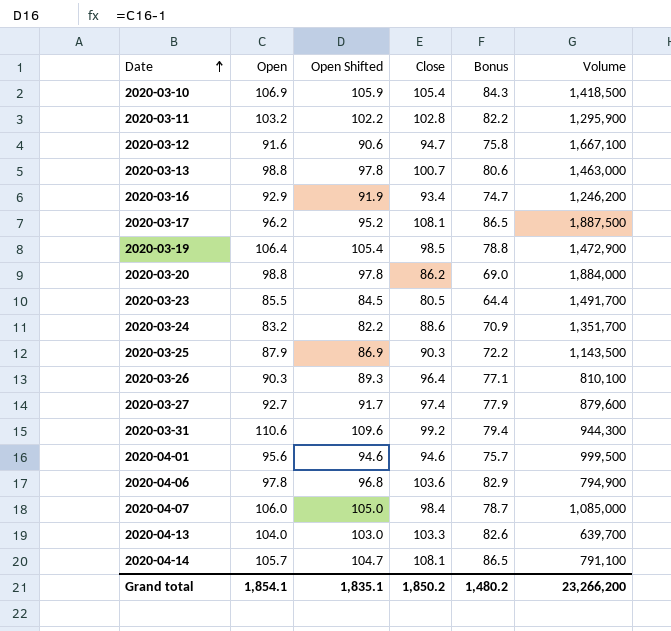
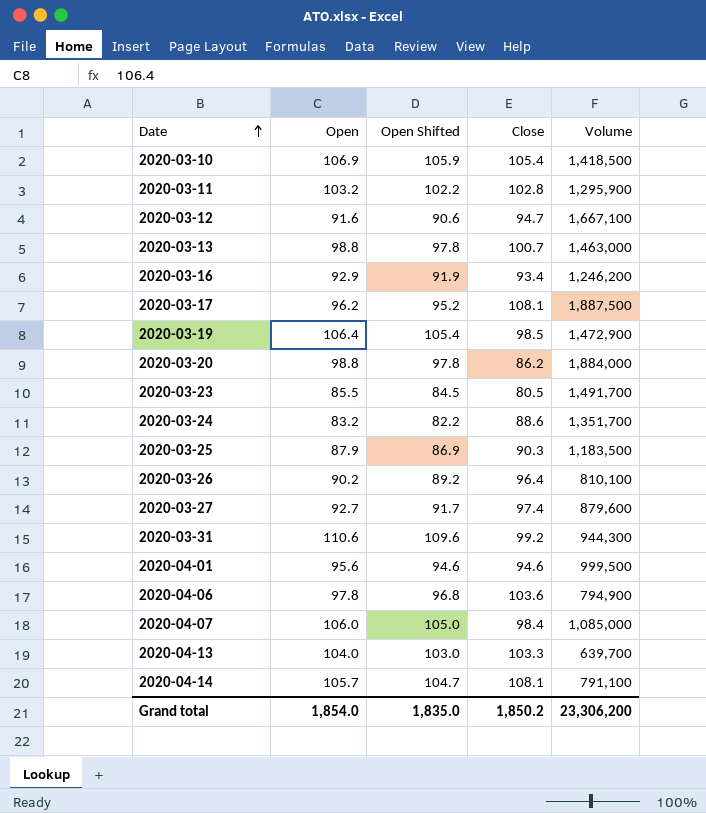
column Bonus | formula: [Close] * 0.8 -> none
2020-03-25 | Volume: 1,143,500 -> 1,183,500
2020-03-26 | Open: 90.3 -> 90.2
2020-03-26 | Open Shifted: 89.3 -> 89.2
Grand total | Open: 1,854.1 -> 1,854.0
Grand total | Open Shifted: 1,835.1 -> 1,835.0
Grand total | Volume: 23,266,200 -> 23,306,200

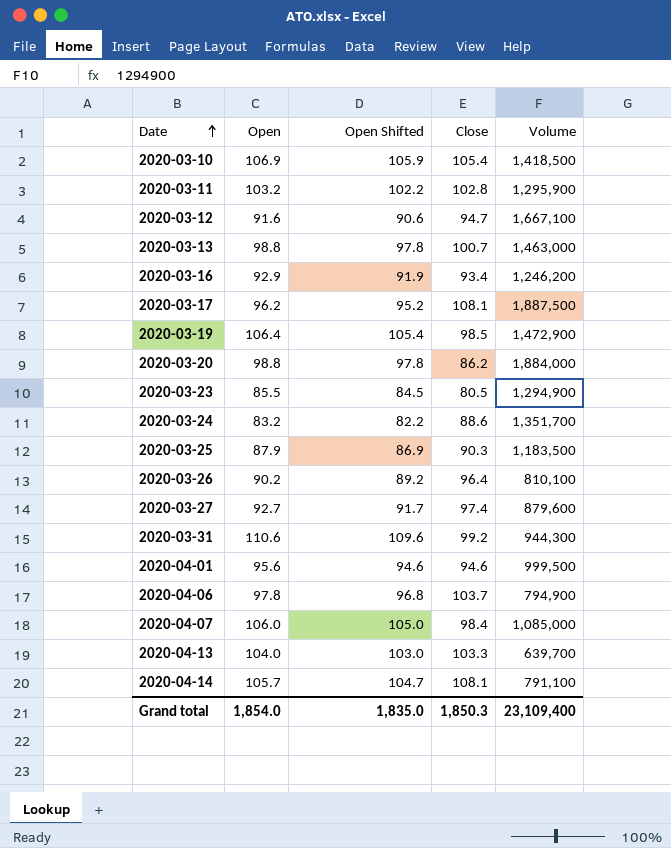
2020-03-23 | Volume: 1,491,700 -> 1,294,900
2020-04-06 | Close: 103.6 -> 103.7
Grand total | Close: 1,850.2 -> 1,850.3
Grand total | Volume: 23,306,200 -> 23,109,400

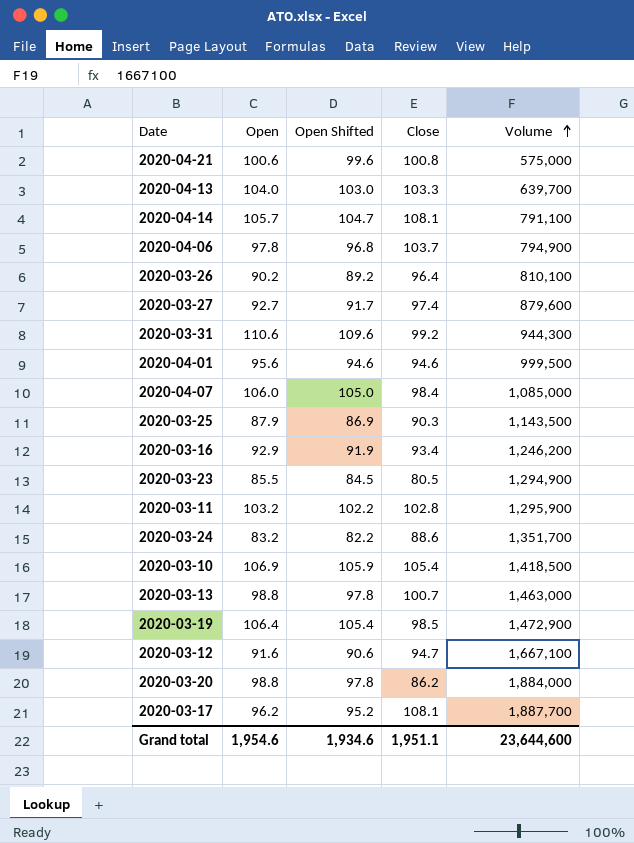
row order: Date ascending -> Volume ascending
row 2020-04-21: none -> 100.6 | 99.6 | 100.8 | 575,000
2020-03-25 | Volume: 1,183,500 -> 1,143,500
2020-03-17 | Volume: 1,887,500 -> 1,887,700
Grand total | Open: 1,854.0 -> 1,954.6
Grand total | Open Shifted: 1,835.0 -> 1,934.6
Grand total | Close: 1,850.3 -> 1,951.1
Grand total | Volume: 23,109,400 -> 23,644,600

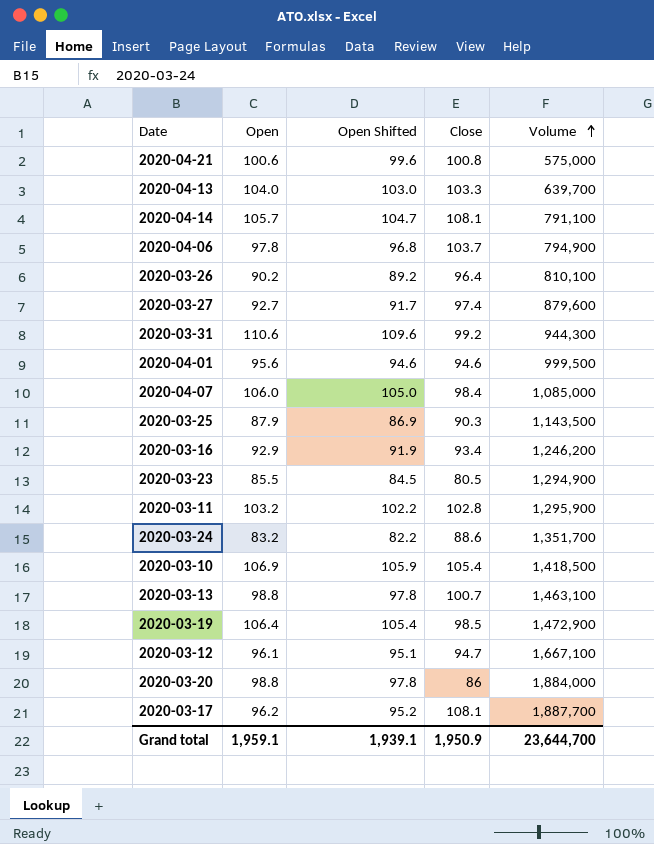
2020-03-13 | Volume: 1,463,000 -> 1,463,100
2020-03-12 | Open: 91.6 -> 96.1
2020-03-12 | Open Shifted: 90.6 -> 95.1
2020-03-20 | Close: 86.2 -> 86
Grand total | Open: 1,954.6 -> 1,959.1
Grand total | Open Shifted: 1,934.6 -> 1,939.1
Grand total | Close: 1,951.1 -> 1,950.9
Grand total | Volume: 23,644,600 -> 23,644,700

